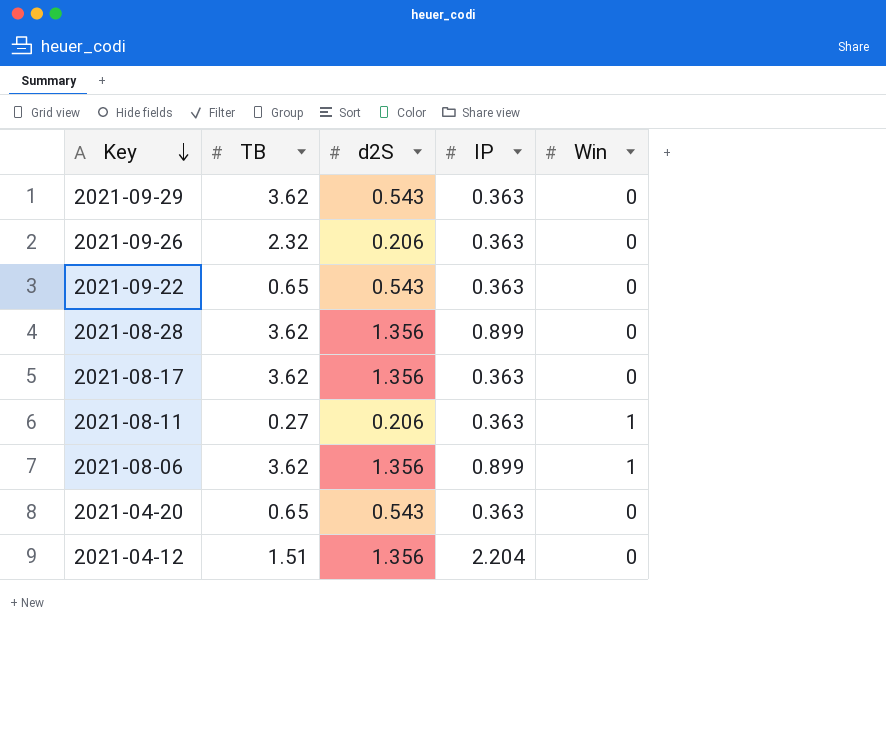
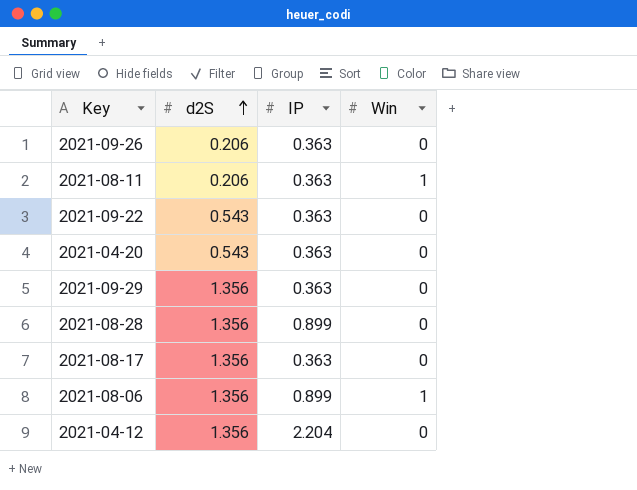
row order: Key descending -> d2S ascending
column TB | position: 2 -> none
2021-09-29 | d2S: 0.543 -> 1.356

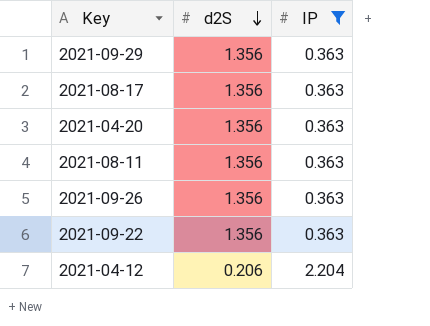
filter: none -> IP != 0.899
row order: d2S ascending -> d2S descending
column Win | position: 4 -> none
2021-04-20 | d2S: 0.543 -> 1.356
2021-08-11 | d2S: 0.206 -> 1.356
2021-09-26 | d2S: 0.206 -> 1.356
2021-09-22 | d2S: 0.543 -> 1.356
2021-04-12 | d2S: 1.356 -> 0.206

